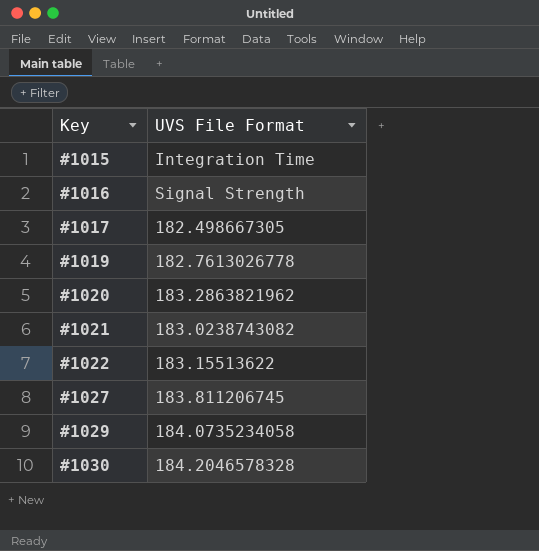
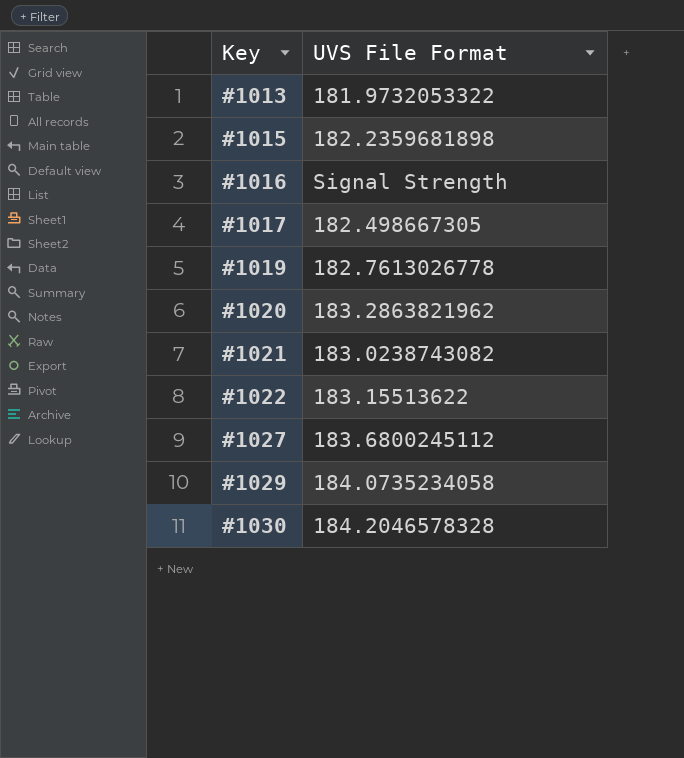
row #1013: none -> 181.9732053322
#1015 | UVS File Format: Integration Time -> 182.2359681898
#1027 | UVS File Format: 183.811206745 -> 183.6800245112

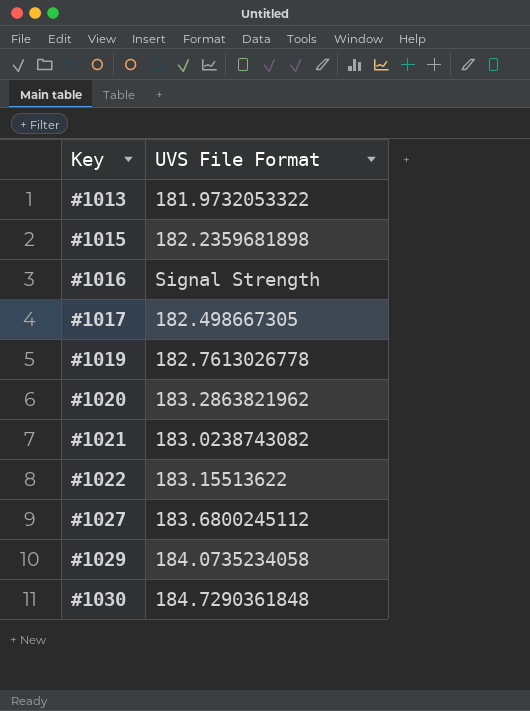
#1030 | UVS File Format: 184.2046578328 -> 184.7290361848

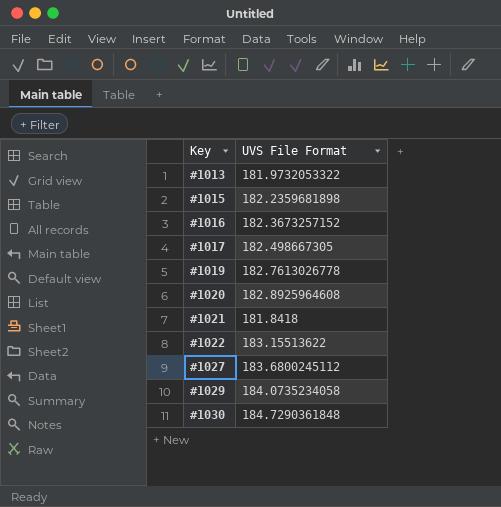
#1016 | UVS File Format: Signal Strength -> 182.3673257152
#1020 | UVS File Format: 183.2863821962 -> 182.8925964608
#1021 | UVS File Format: 183.0238743082 -> 181.8418

